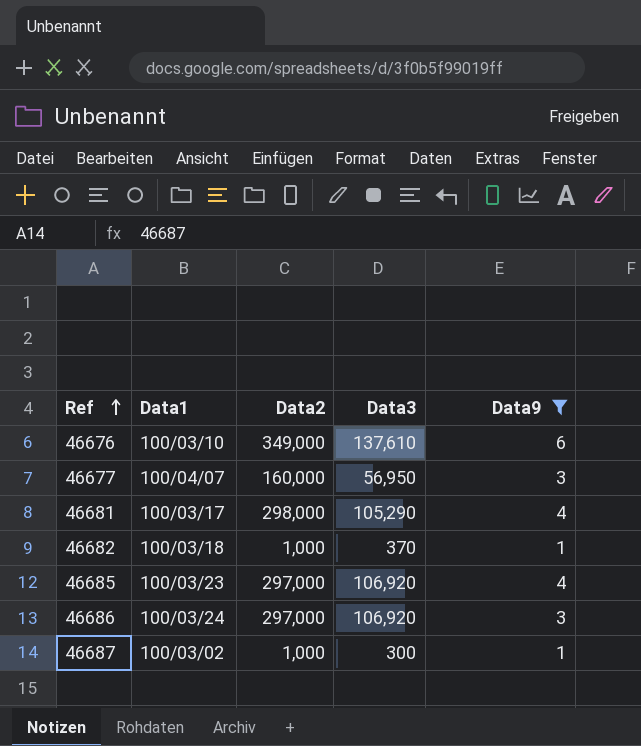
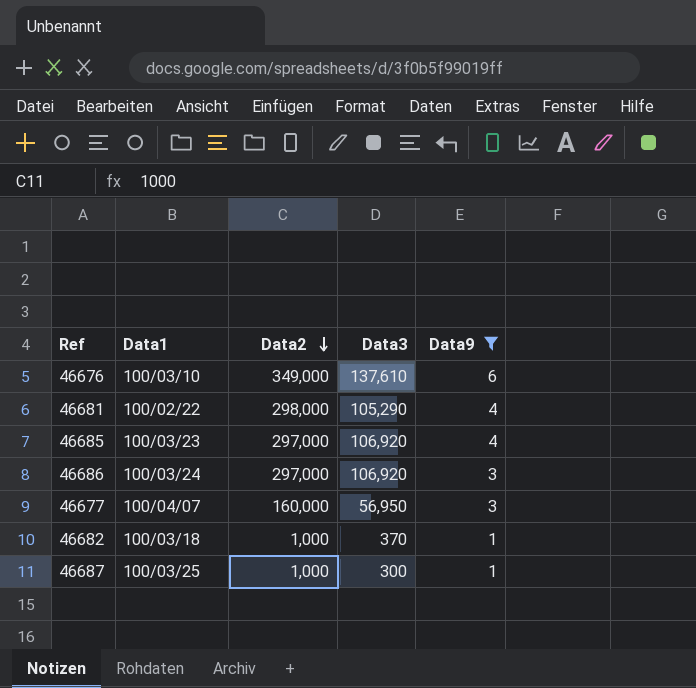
row order: Ref ascending -> Data2 descending
46681 | Data1: 100/03/17 -> 100/02/22
46687 | Data1: 100/03/02 -> 100/03/25

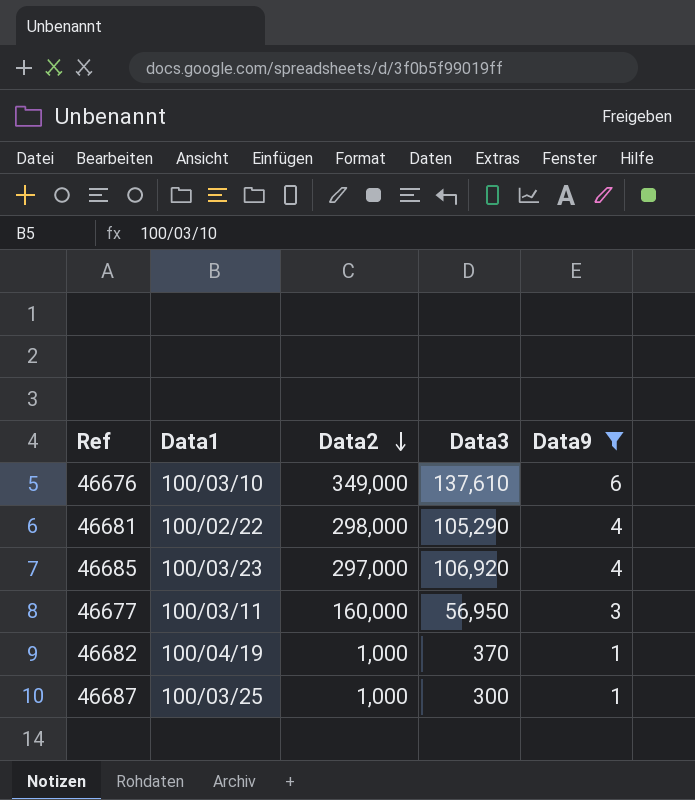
row 46686: 100/03/24 | 297,000 | 106,920 | 3 -> none
46677 | Data1: 100/04/07 -> 100/03/11
46682 | Data1: 100/03/18 -> 100/04/19

